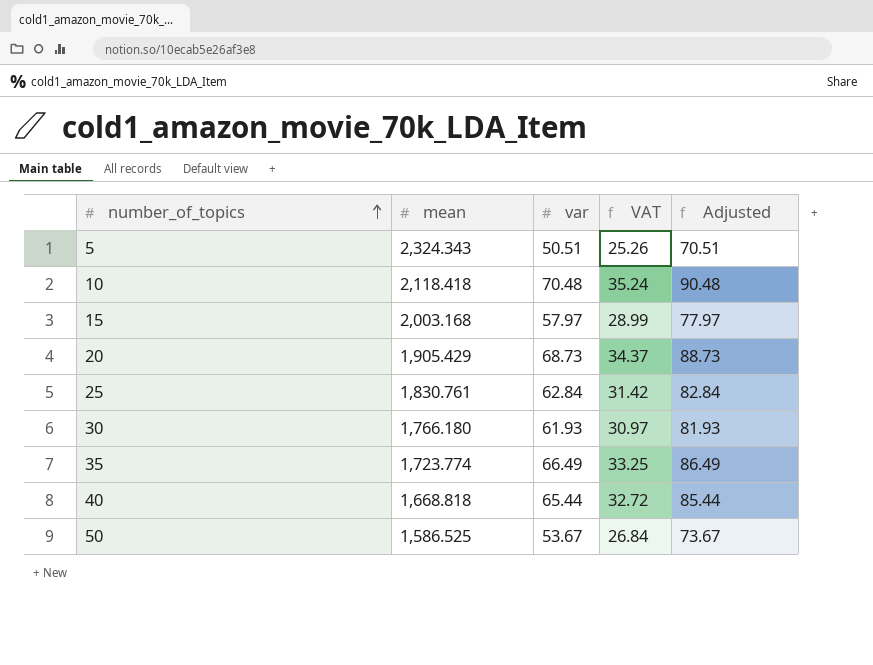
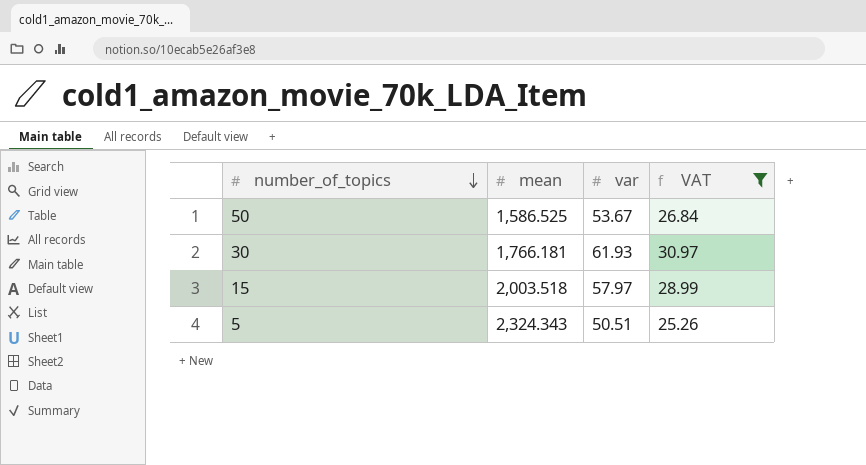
filter: none -> VAT <= 30.97
row order: number_of_topics ascending -> number_of_topics descending
column Adjusted | formula: [var] + 20 -> none
30 | mean: 1,766.180 -> 1,766.181
15 | mean: 2,003.168 -> 2,003.518

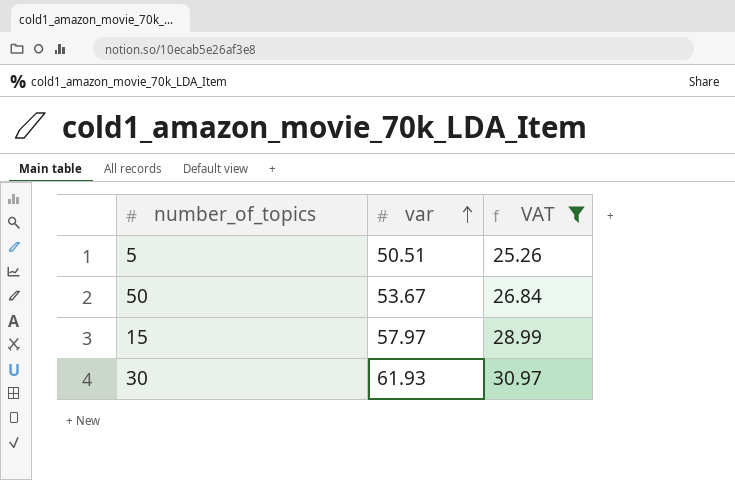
row order: number_of_topics descending -> var ascending
column mean | position: 2 -> none

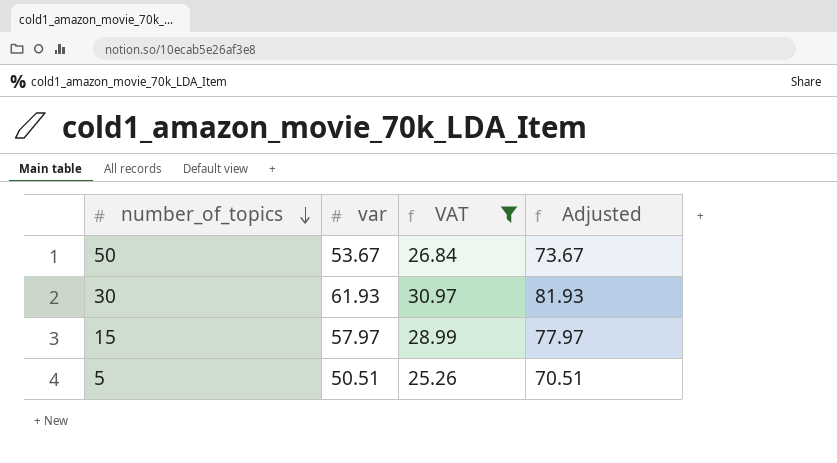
row order: var ascending -> number_of_topics descending
column Adjusted | formula: none -> [var] + 20

